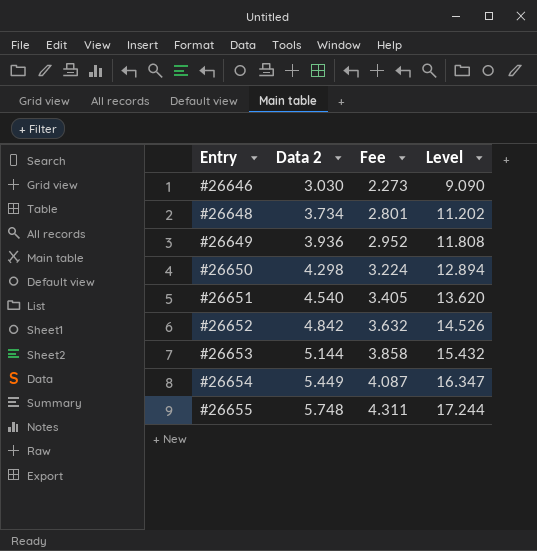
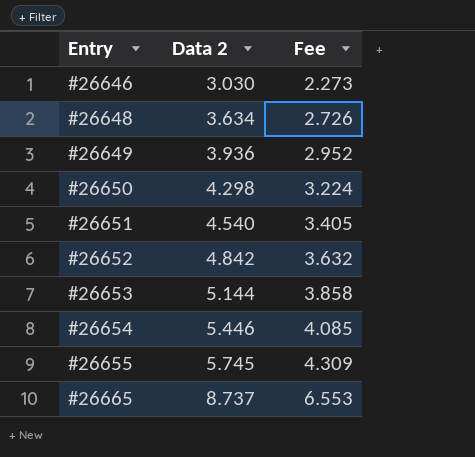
column Level | formula: [Data 2] * 3 -> none
#26648 | Data 2: 3.734 -> 3.634
#26648 | Fee: 2.801 -> 2.726
#26654 | Data 2: 5.449 -> 5.446
#26654 | Fee: 4.087 -> 4.085
#26655 | Data 2: 5.748 -> 5.745
#26655 | Fee: 4.311 -> 4.309
row #26665: none -> 8.737 | 6.553

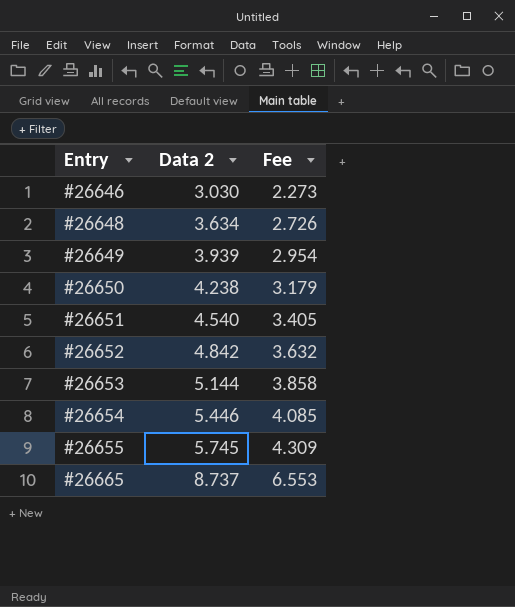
#26649 | Data 2: 3.936 -> 3.939
#26649 | Fee: 2.952 -> 2.954
#26650 | Data 2: 4.298 -> 4.238
#26650 | Fee: 3.224 -> 3.179

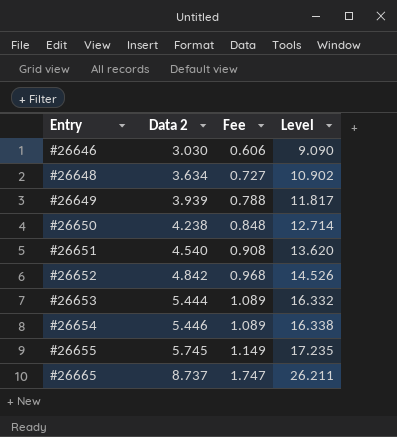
column Fee | formula: [Data 2] * 0.75 -> [Data 2] * 0.2
column Level | formula: none -> [Data 2] * 3
#26653 | Data 2: 5.144 -> 5.444

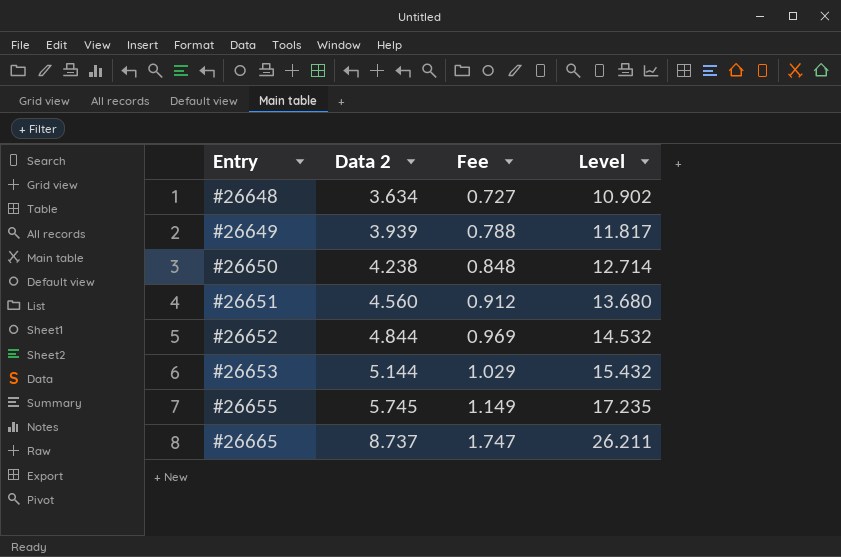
row #26646: 3.030 | 0.606 | 9.090 -> none
row #26654: 5.446 | 1.089 | 16.338 -> none
#26651 | Data 2: 4.540 -> 4.560
#26651 | Fee: 0.908 -> 0.912
#26651 | Level: 13.620 -> 13.680
#26652 | Data 2: 4.842 -> 4.844
#26652 | Fee: 0.968 -> 0.969
#26652 | Level: 14.526 -> 14.532
#26653 | Data 2: 5.444 -> 5.144
#26653 | Fee: 1.089 -> 1.029
#26653 | Level: 16.332 -> 15.432

